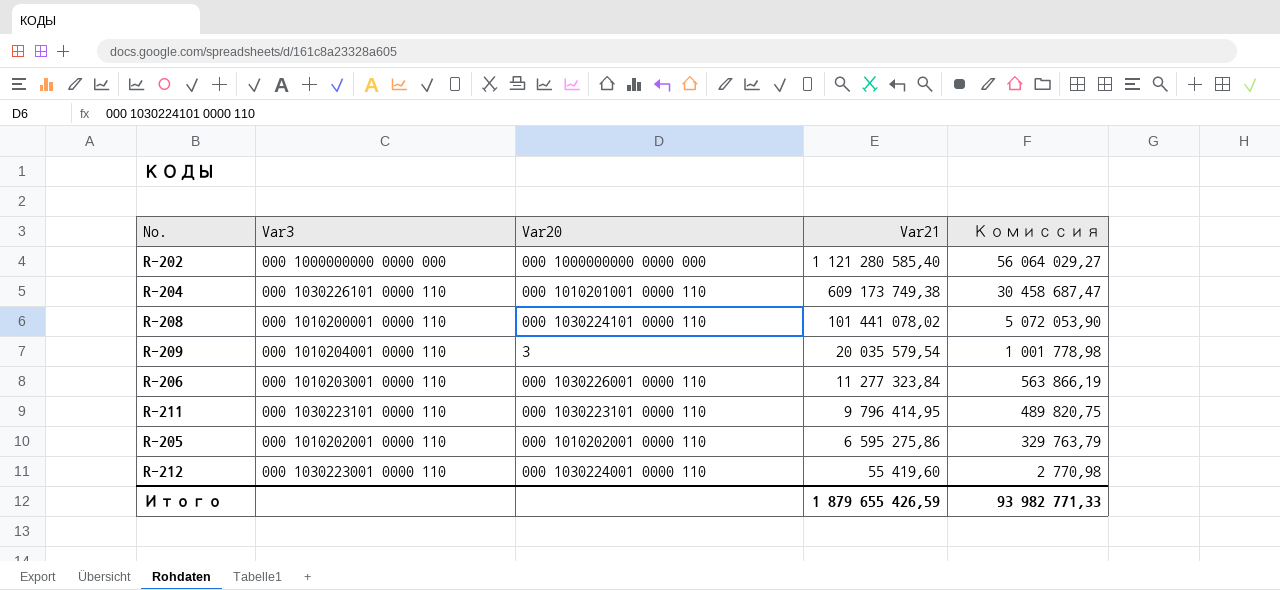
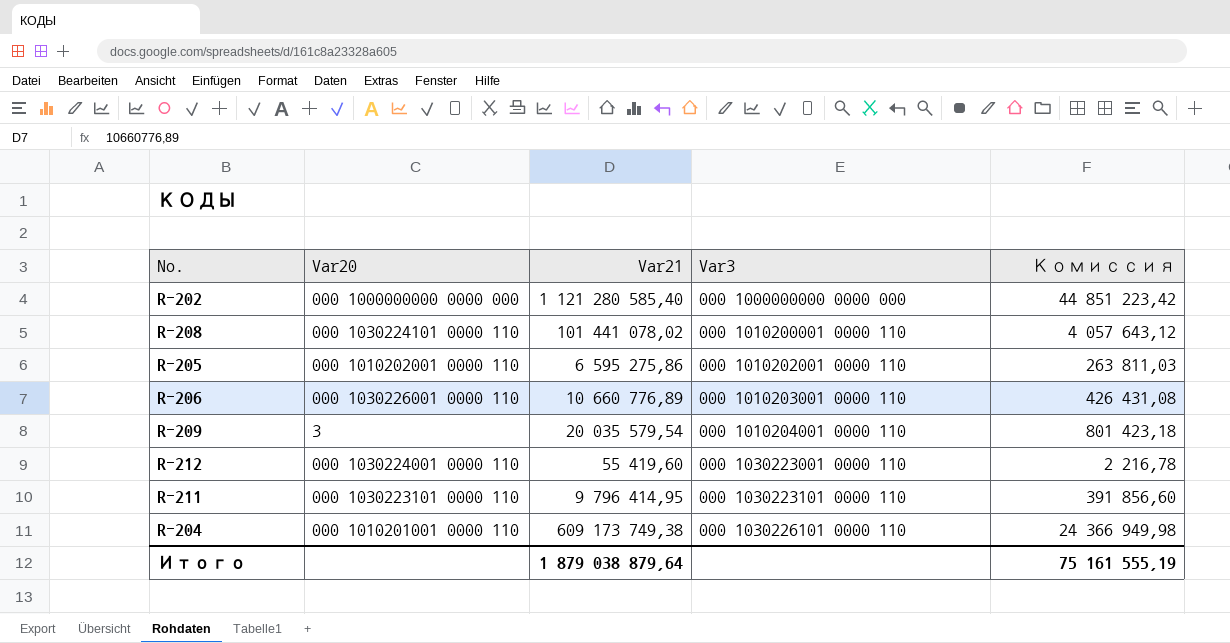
row order: Var21 descending -> Var3 ascending
column Var3 | position: 2 -> 4
column Комиссия | formula: [Var21] * 0,05 -> [Var21] * 0,04
R-206 | Var21: 11 277 323,84 -> 10 660 776,89
Итого | Var21: 1 879 655 426,59 -> 1 879 038 879,64
Итого | Комиссия: 93 982 771,33 -> 75 161 555,19

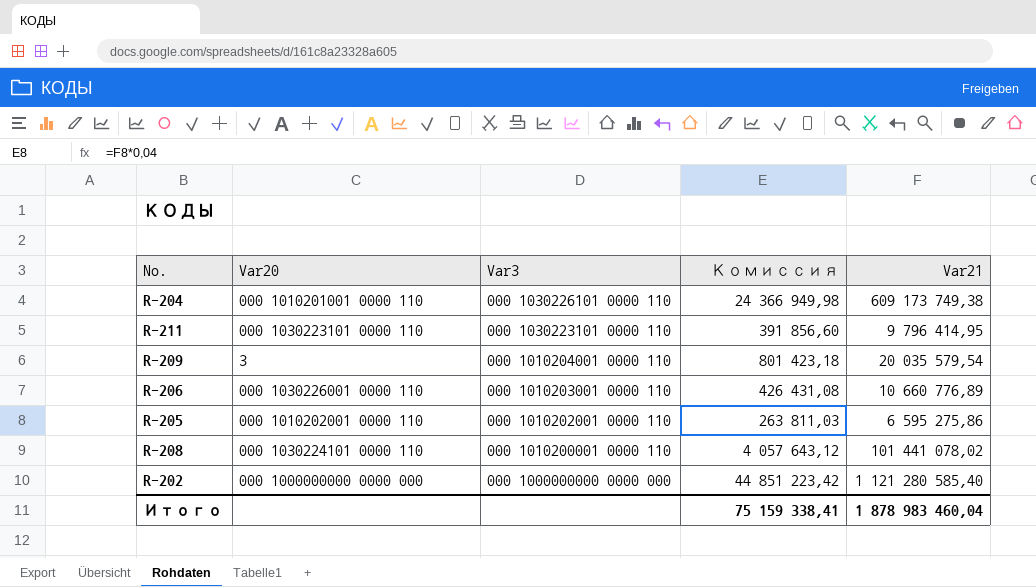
row order: Var3 ascending -> Var3 descending
column Var21 | position: 3 -> 5
row R-212: 000 1030224001 0000 110 | 55 419,60 | 000 1030223001 0000 110 | 2 216,78 -> none
Итого | Комиссия: 75 161 555,19 -> 75 159 338,41
Итого | Var21: 1 879 038 879,64 -> 1 878 983 460,04

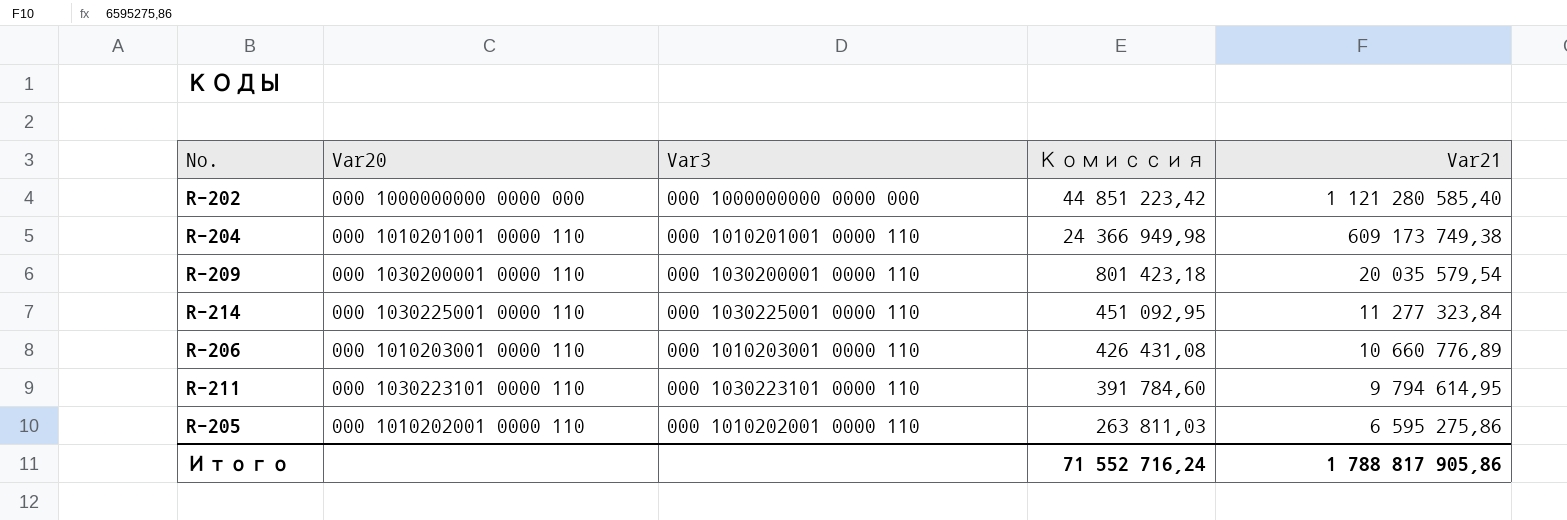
row order: Var3 descending -> Комиссия descending
row R-208: 000 1030224101 0000 110 | 000 1010200001 0000 110 | 4 057 643,12 | 101 441 078,02 -> none
R-204 | Var3: 000 1030226101 0000 110 -> 000 1010201001 0000 110
R-209 | Var20: 3 -> 000 1030200001 0000 110
R-209 | Var3: 000 1010204001 0000 110 -> 000 1030200001 0000 110
row R-214: none -> 000 1030225001 0000 110 | 000 1030225001 0000 110 | 451 092,95 | 11 277 323,84
R-206 | Var20: 000 1030226001 0000 110 -> 000 1010203001 0000 110
R-211 | Комиссия: 391 856,60 -> 391 784,60
R-211 | Var21: 9 796 414,95 -> 9 794 614,95
Итого | Комиссия: 75 159 338,41 -> 71 552 716,24
Итого | Var21: 1 878 983 460,04 -> 1 788 817 905,86

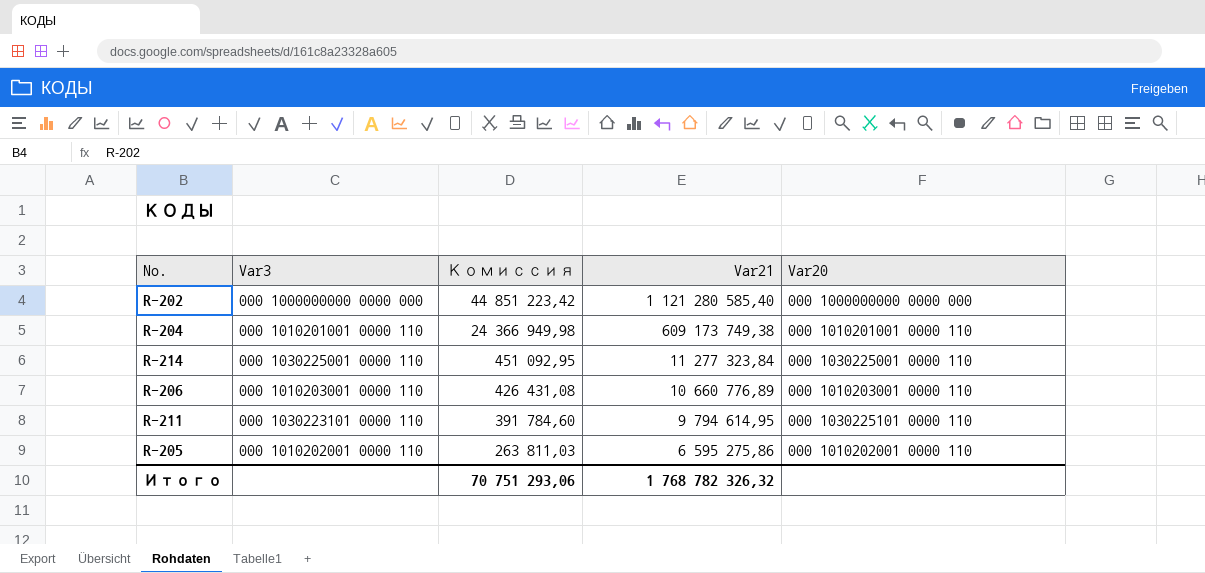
column Var20 | position: 2 -> 5
row R-209: 000 1030200001 0000 110 | 000 1030200001 0000 110 | 801 423,18 | 20 035 579,54 -> none
R-211 | Var20: 000 1030223101 0000 110 -> 000 1030225101 0000 110
Итого | Комиссия: 71 552 716,24 -> 70 751 293,06
Итого | Var21: 1 788 817 905,86 -> 1 768 782 326,32

